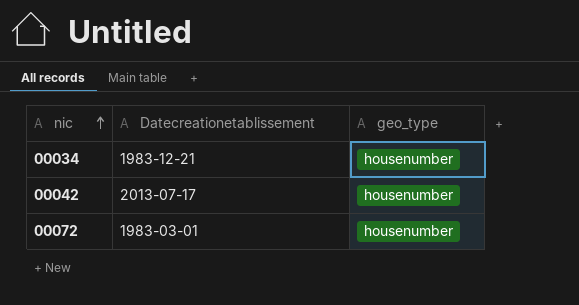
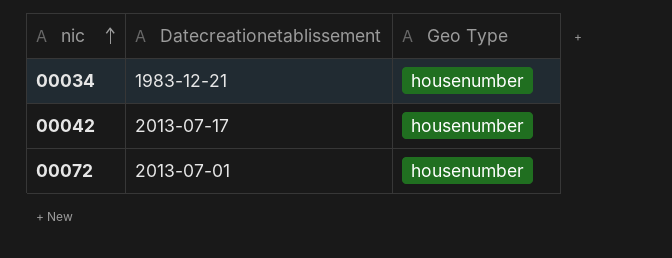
column name: geo_type -> Geo Type
00072 | Datecreationetablissement: 1983-03-01 -> 2013-07-01

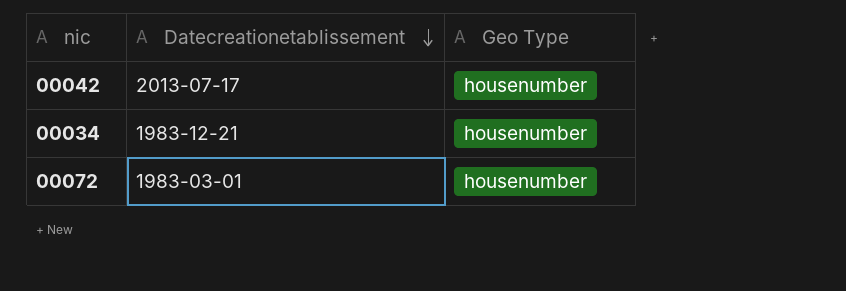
row order: nic ascending -> Datecreationetablissement descending
00072 | Datecreationetablissement: 2013-07-01 -> 1983-03-01

